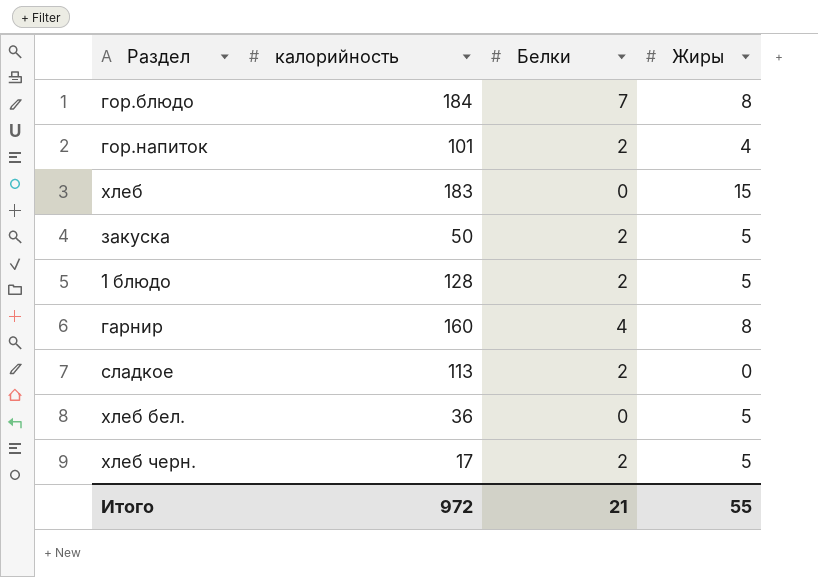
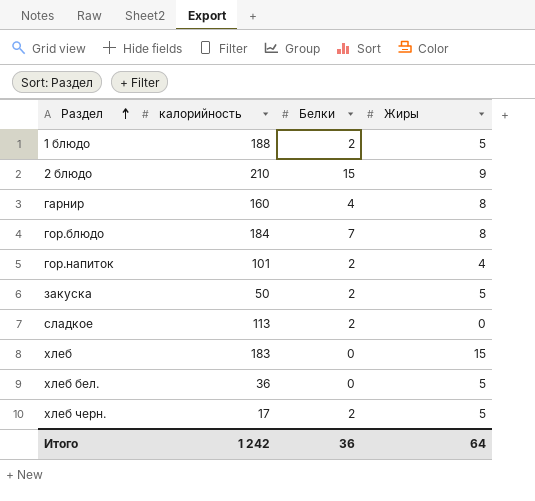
row order: none -> Раздел ascending
1 блюдо | калорийность: 128 -> 188
row 2 блюдо: none -> 210 | 15 | 9
Итого | калорийность: 972 -> 1 242
Итого | Белки: 21 -> 36
Итого | Жиры: 55 -> 64

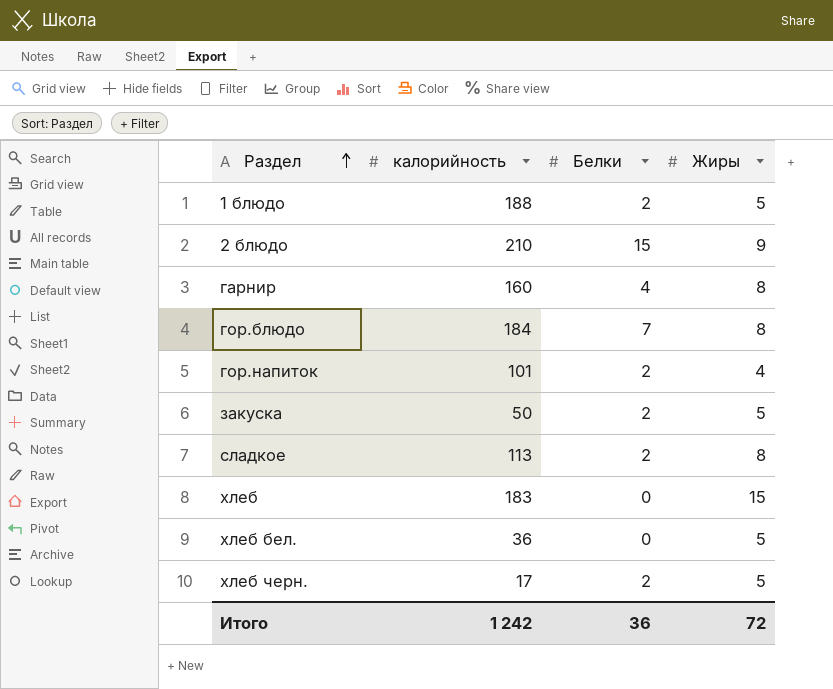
сладкое | Жиры: 0 -> 8
Итого | Жиры: 64 -> 72

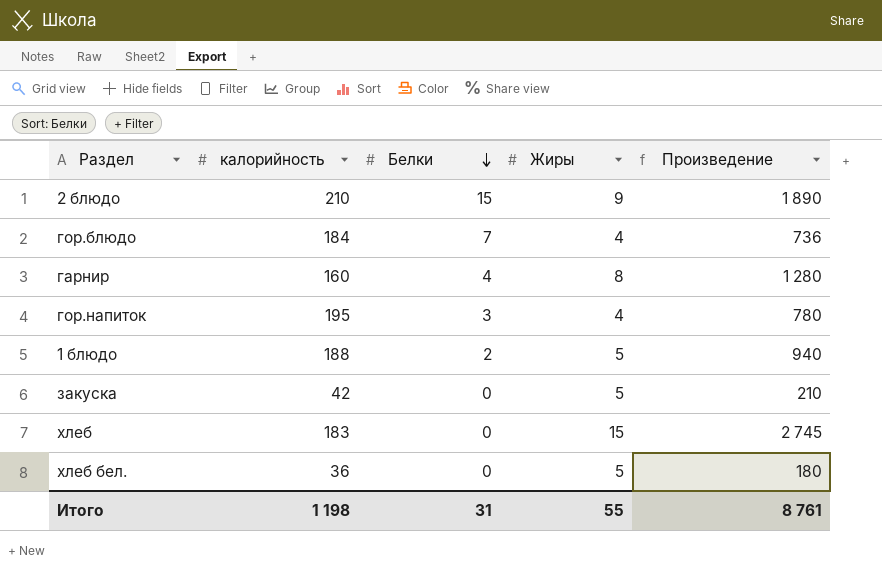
row order: Раздел ascending -> Белки descending
column Произведение | formula: none -> [калорийность] * [Жиры]
row сладкое: 113 | 2 | 8 -> none
row хлеб черн.: 17 | 2 | 5 -> none
гор.блюдо | Жиры: 8 -> 4
гор.напиток | калорийность: 101 -> 195
гор.напиток | Белки: 2 -> 3
закуска | калорийность: 50 -> 42
закуска | Белки: 2 -> 0
Итого | калорийность: 1 242 -> 1 198
Итого | Белки: 36 -> 31
Итого | Жиры: 72 -> 55

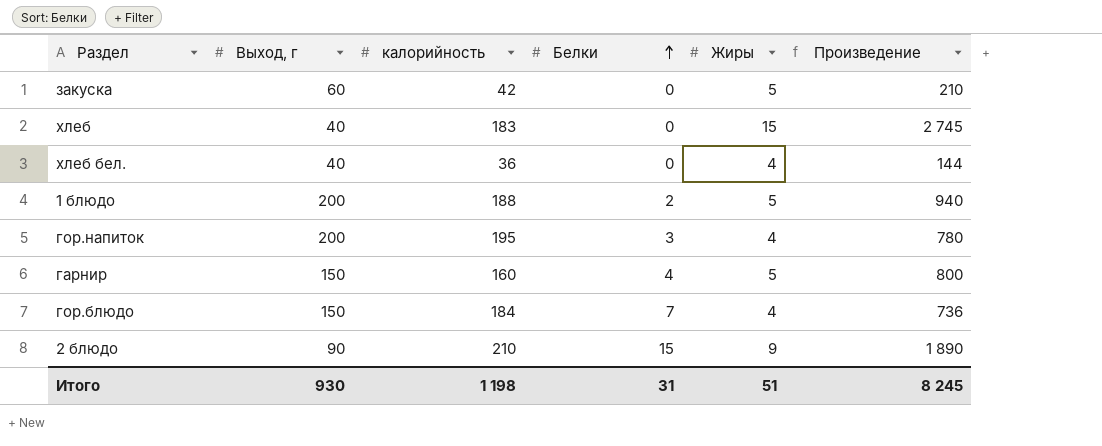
row order: Белки descending -> Белки ascending
column Выход, г | position: none -> 2
хлеб бел. | Жиры: 5 -> 4
хлеб бел. | Произведение: 180 -> 144
гарнир | Жиры: 8 -> 5
гарнир | Произведение: 1 280 -> 800
Итого | Жиры: 55 -> 51
Итого | Произведение: 8 761 -> 8 245

